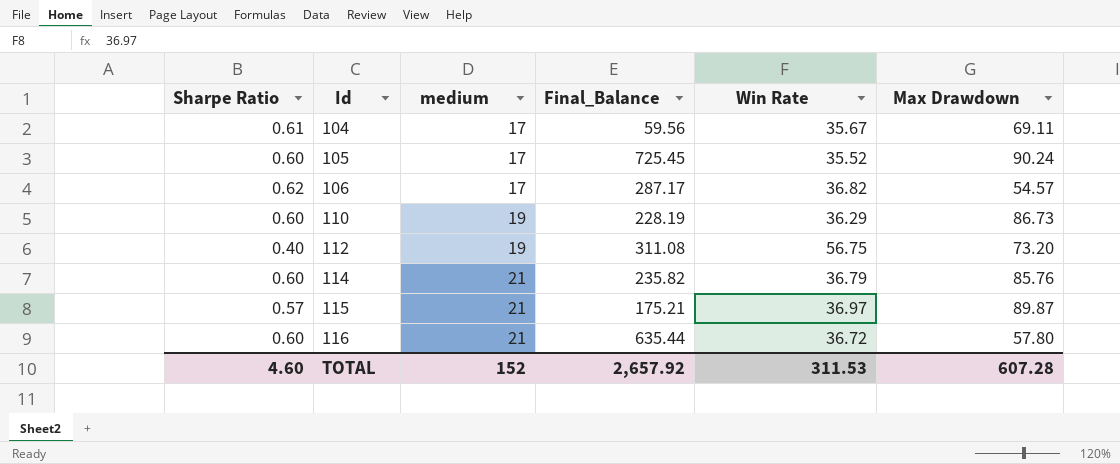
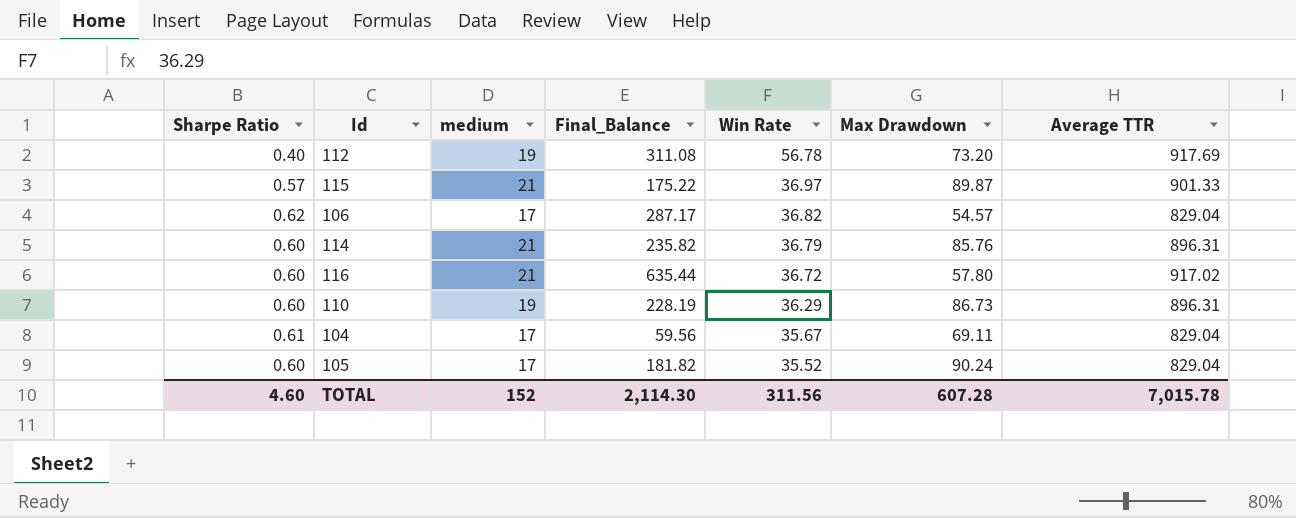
row order: Id ascending -> Win Rate descending
column Average TTR | position: none -> 7
112 | Win Rate: 56.75 -> 56.78
115 | Final_Balance: 175.21 -> 175.22
105 | Final_Balance: 725.45 -> 181.82
TOTAL | Final_Balance: 2,657.92 -> 2,114.30
TOTAL | Win Rate: 311.53 -> 311.56

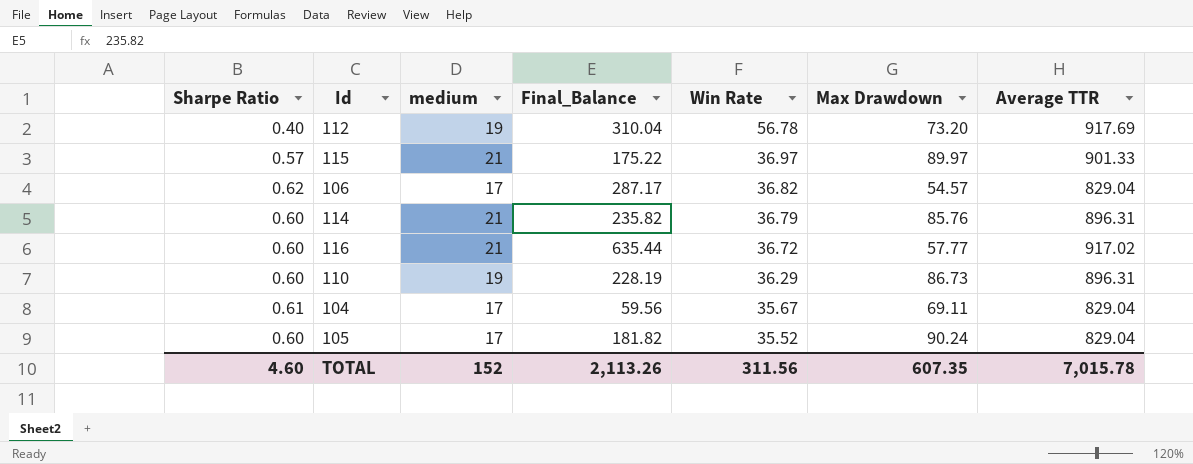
112 | Final_Balance: 311.08 -> 310.04
115 | Max Drawdown: 89.87 -> 89.97
116 | Max Drawdown: 57.80 -> 57.77
TOTAL | Final_Balance: 2,114.30 -> 2,113.26
TOTAL | Max Drawdown: 607.28 -> 607.35

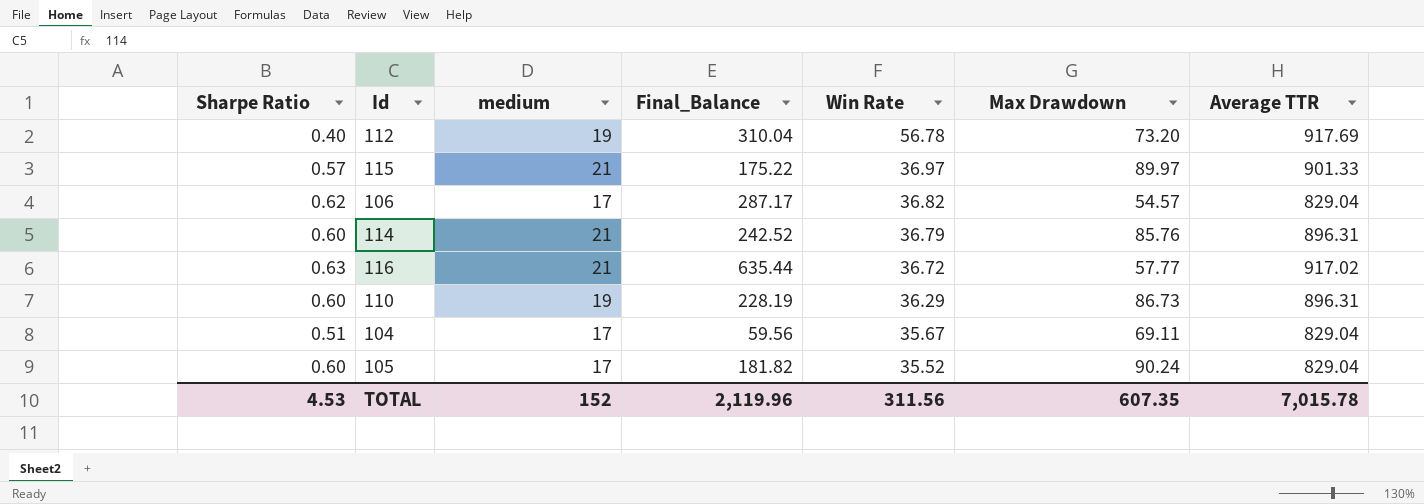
114 | Final_Balance: 235.82 -> 242.52
116 | Sharpe Ratio: 0.60 -> 0.63
104 | Sharpe Ratio: 0.61 -> 0.51
TOTAL | Sharpe Ratio: 4.60 -> 4.53
TOTAL | Final_Balance: 2,113.26 -> 2,119.96

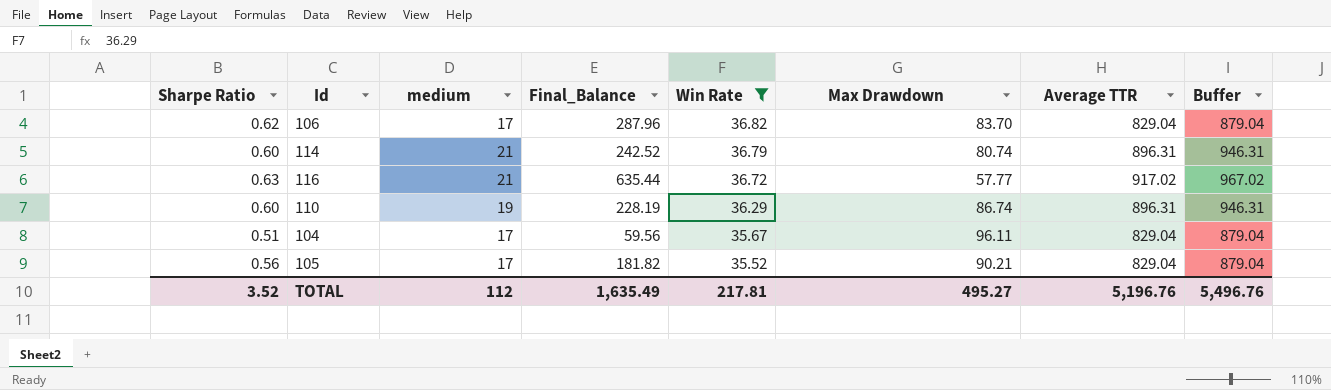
filter: none -> Win Rate <= 36.82
column Buffer | formula: none -> [Average TTR] + 50
106 | Final_Balance: 287.17 -> 287.96
106 | Max Drawdown: 54.57 -> 83.70
114 | Max Drawdown: 85.76 -> 80.74
110 | Max Drawdown: 86.73 -> 86.74
104 | Max Drawdown: 69.11 -> 96.11
105 | Sharpe Ratio: 0.60 -> 0.56
105 | Max Drawdown: 90.24 -> 90.21
TOTAL | Sharpe Ratio: 4.53 -> 3.52
TOTAL | medium: 152 -> 112
TOTAL | Final_Balance: 2,119.96 -> 1,635.49
TOTAL | Win Rate: 311.56 -> 217.81
TOTAL | Max Drawdown: 607.35 -> 495.27
TOTAL | Average TTR: 7,015.78 -> 5,196.76

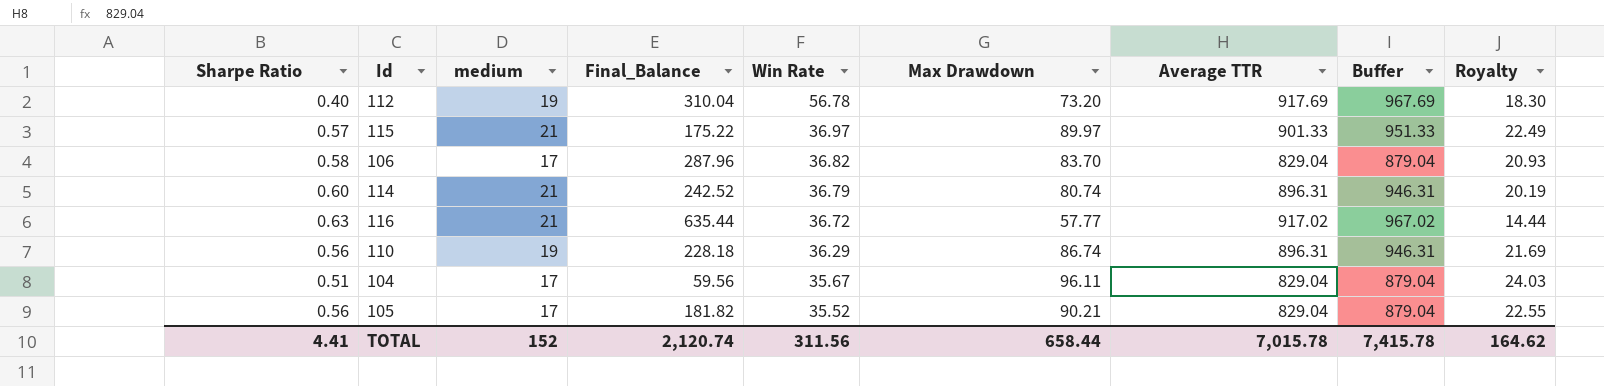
filter: Win Rate <= 36.82 -> none
column Royalty | formula: none -> [Max Drawdown] * 0.25
106 | Sharpe Ratio: 0.62 -> 0.58
110 | Sharpe Ratio: 0.60 -> 0.56
110 | Final_Balance: 228.19 -> 228.18
TOTAL | Sharpe Ratio: 3.52 -> 4.41
TOTAL | medium: 112 -> 152
TOTAL | Final_Balance: 1,635.49 -> 2,120.74
TOTAL | Win Rate: 217.81 -> 311.56
TOTAL | Max Drawdown: 495.27 -> 658.44
TOTAL | Average TTR: 5,196.76 -> 7,015.78
TOTAL | Buffer: 5,496.76 -> 7,415.78

